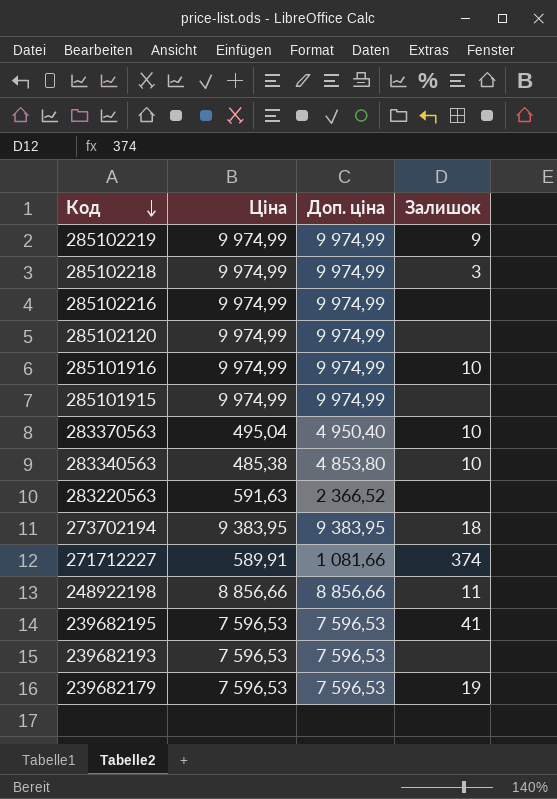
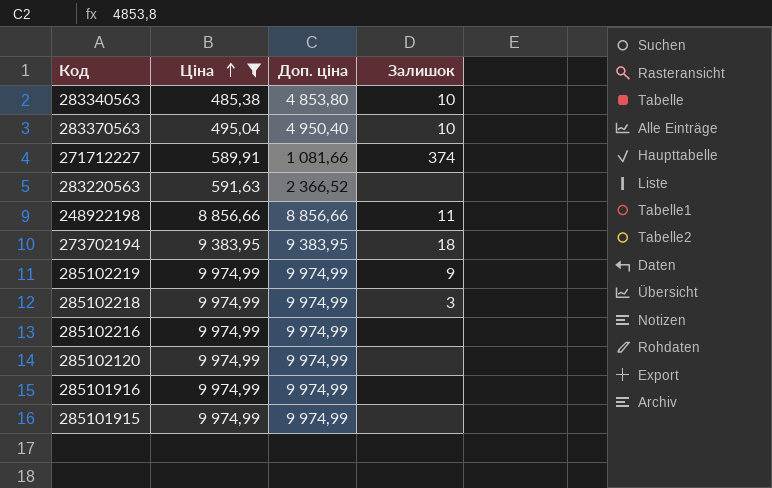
filter: none -> Ціна != 7 596,53
row order: Код descending -> Ціна ascending
285101916 | Залишок: 10 -> none

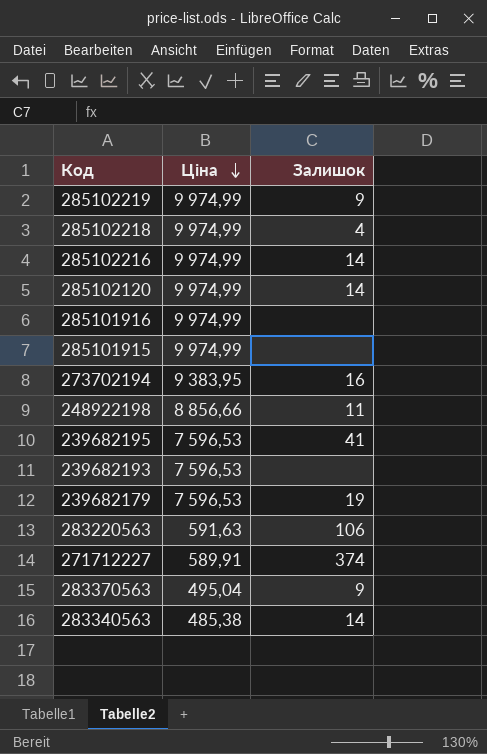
filter: Ціна != 7 596,53 -> none
row order: Ціна ascending -> Ціна descending
column Доп. ціна | position: 3 -> none
285102218 | Залишок: 3 -> 4
285102216 | Залишок: none -> 14
285102120 | Залишок: none -> 14
273702194 | Залишок: 18 -> 16
283220563 | Залишок: none -> 106
283370563 | Залишок: 10 -> 9
283340563 | Залишок: 10 -> 14

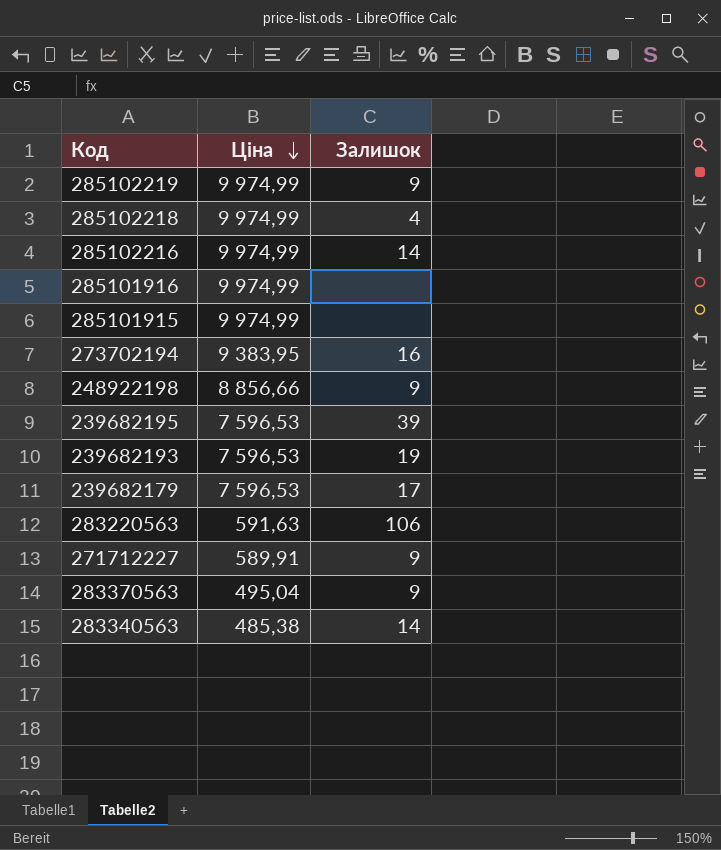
row 285102120: 9 974,99 | 14 -> none
248922198 | Залишок: 11 -> 9
239682195 | Залишок: 41 -> 39
239682193 | Залишок: none -> 19
239682179 | Залишок: 19 -> 17
271712227 | Залишок: 374 -> 9

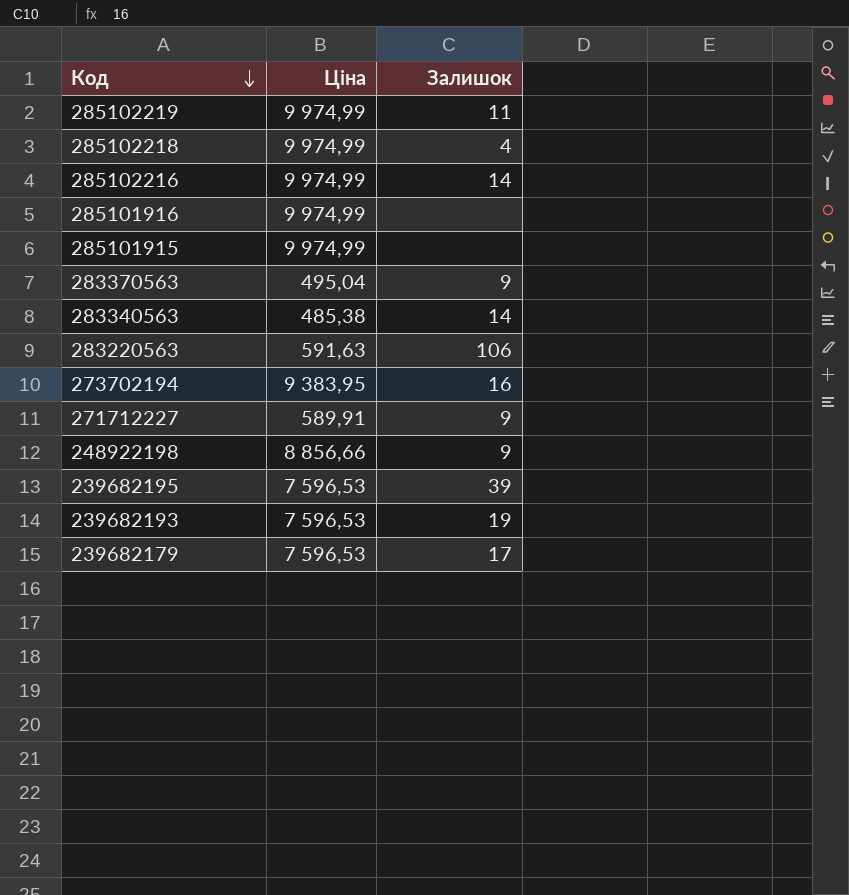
row order: Ціна descending -> Код descending
285102219 | Залишок: 9 -> 11

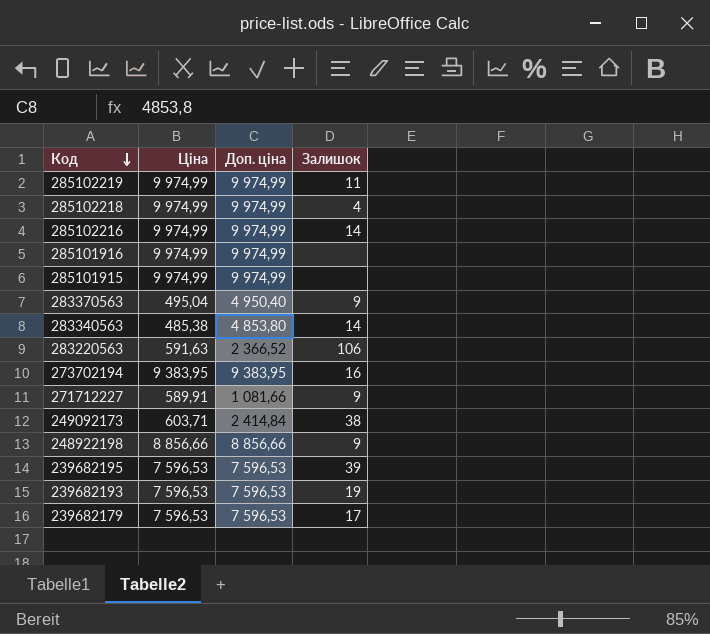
column Доп. ціна | position: none -> 3
row 249092173: none -> 603,71 | 2 414,84 | 38

